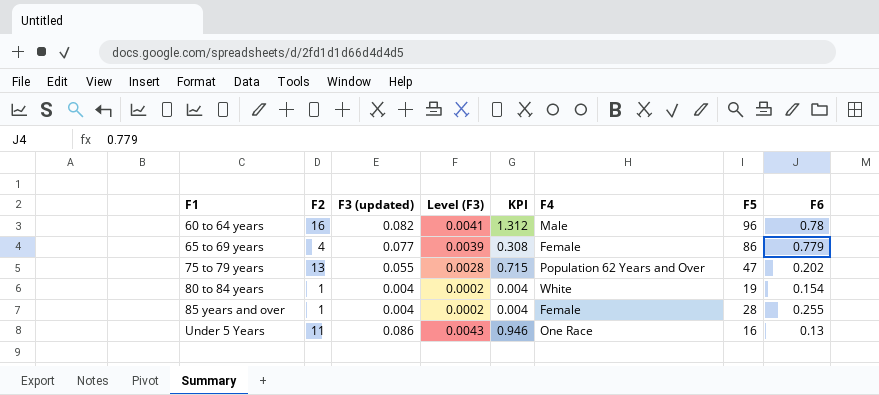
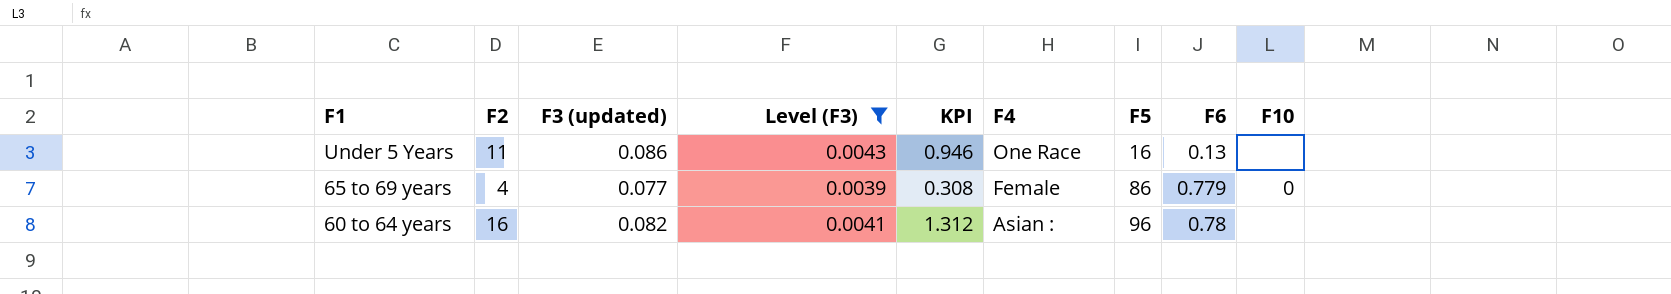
filter: none -> Level (F3) >= 0.0039
row order: F1 ascending -> F1 descending
column F10 | position: none -> 9
60 to 64 years | F4: Male -> Asian :

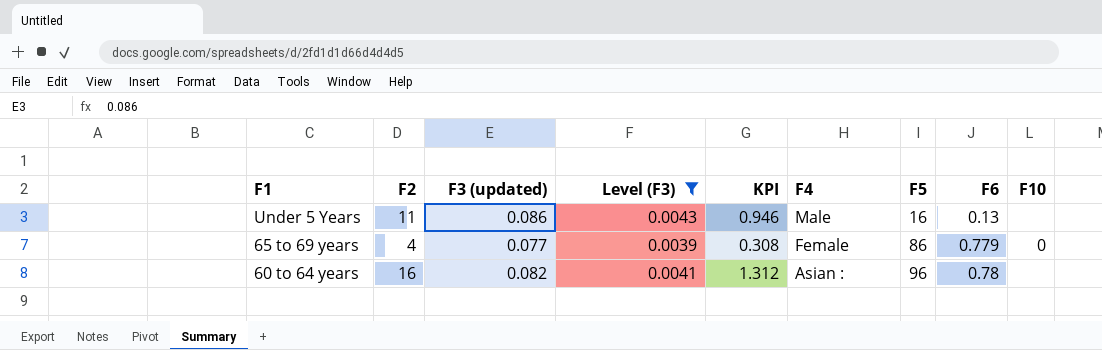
Under 5 Years | F4: One Race -> Male

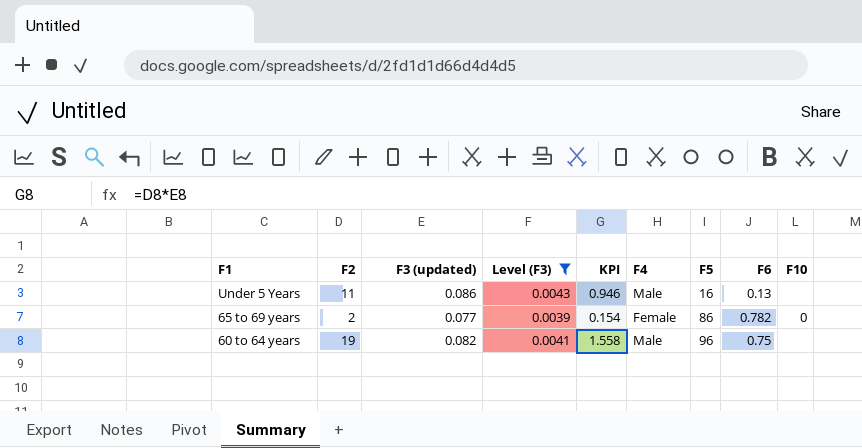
65 to 69 years | F2: 4 -> 2
65 to 69 years | KPI: 0.308 -> 0.154
65 to 69 years | F6: 0.779 -> 0.782
60 to 64 years | F2: 16 -> 19
60 to 64 years | KPI: 1.312 -> 1.558
60 to 64 years | F4: Asian : -> Male
60 to 64 years | F6: 0.78 -> 0.75

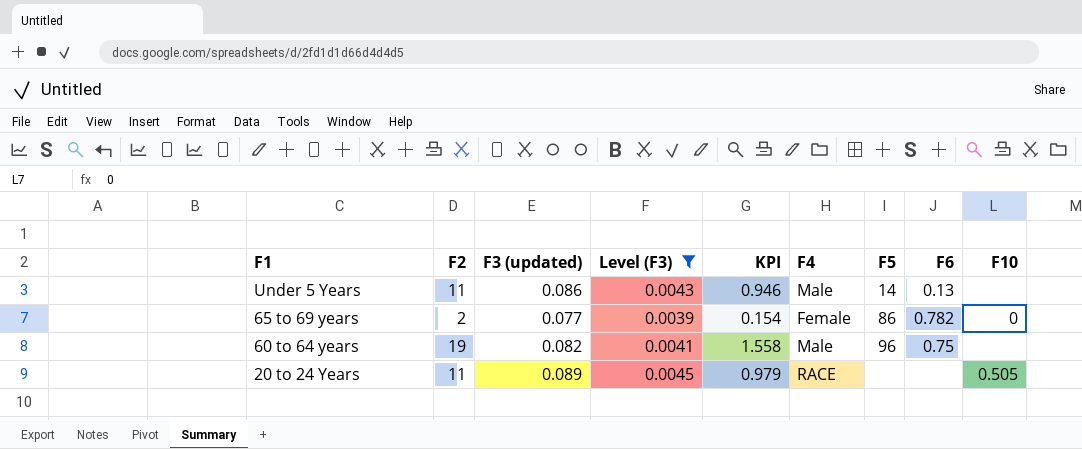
Under 5 Years | F5: 16 -> 14
row 20 to 24 Years: none -> 11 | 0.089 | 0.0045 | 0.979 | RACE | none | none | 0.505

